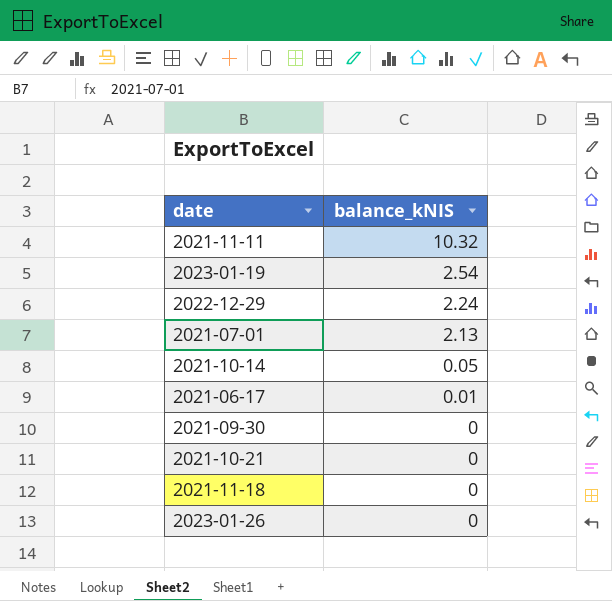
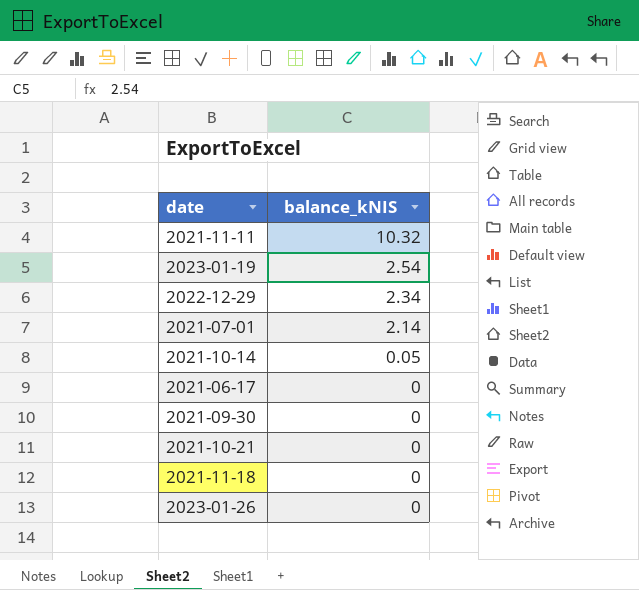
2022-12-29 | balance_kNIS: 2.24 -> 2.34
2021-07-01 | balance_kNIS: 2.13 -> 2.14
2021-06-17 | balance_kNIS: 0.01 -> 0

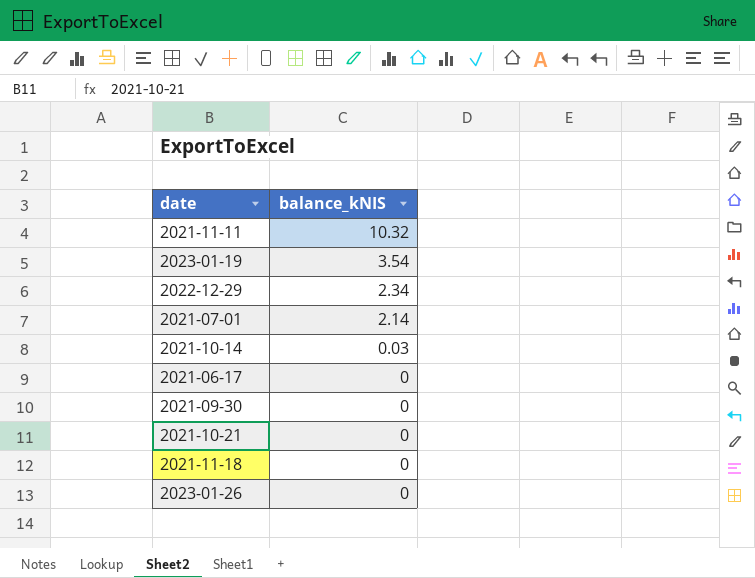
2023-01-19 | balance_kNIS: 2.54 -> 3.54
2021-10-14 | balance_kNIS: 0.05 -> 0.03

